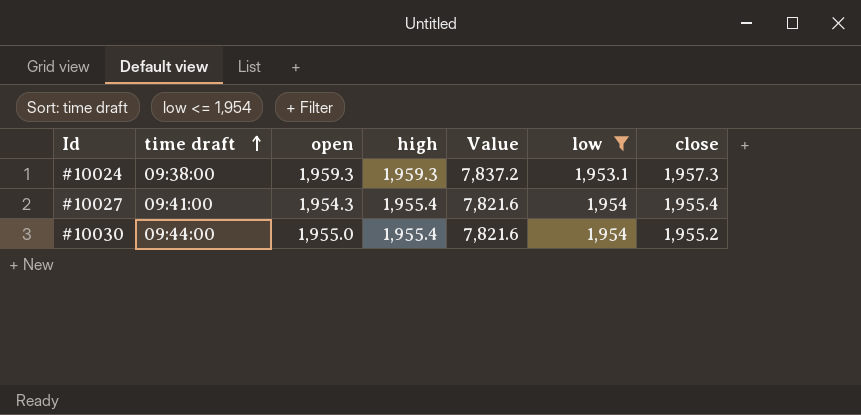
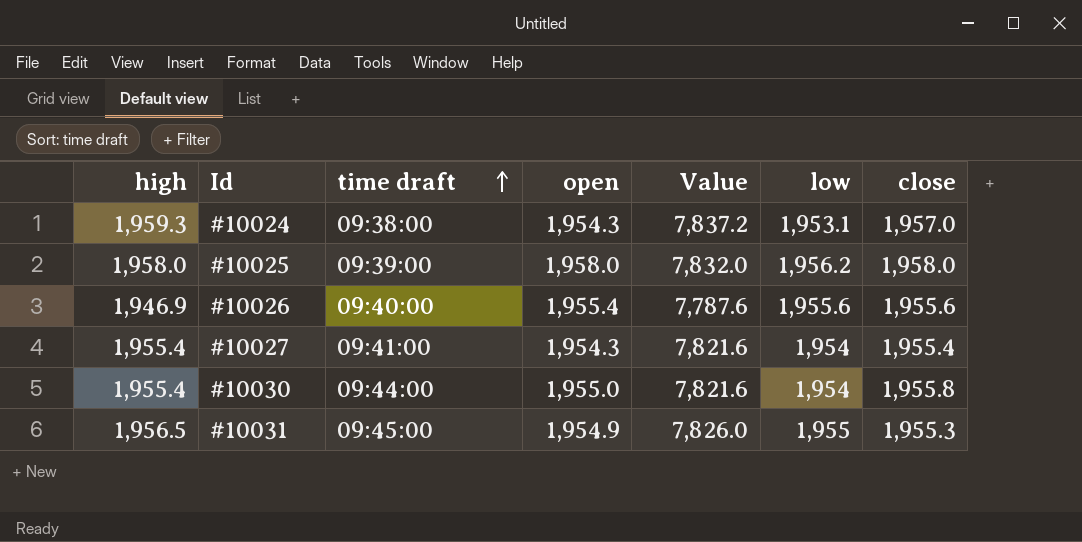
filter: low <= 1,954 -> none
column high | position: 4 -> 1
#10024 | open: 1,959.3 -> 1,954.3
#10024 | close: 1,957.3 -> 1,957.0
#10030 | close: 1,955.2 -> 1,955.8

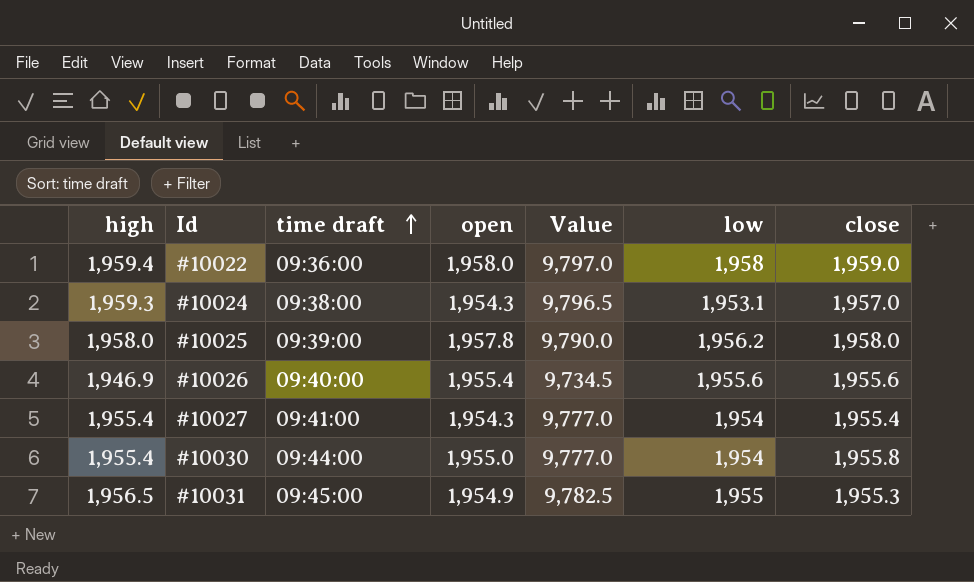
column Value | formula: [high] * 4 -> [high] * 5
row #10022: none -> 1,959.4 | 09:36:00 | 1,958.0 | 9,797.0 | 1,958 | 1,959.0
#10025 | open: 1,958.0 -> 1,957.8

